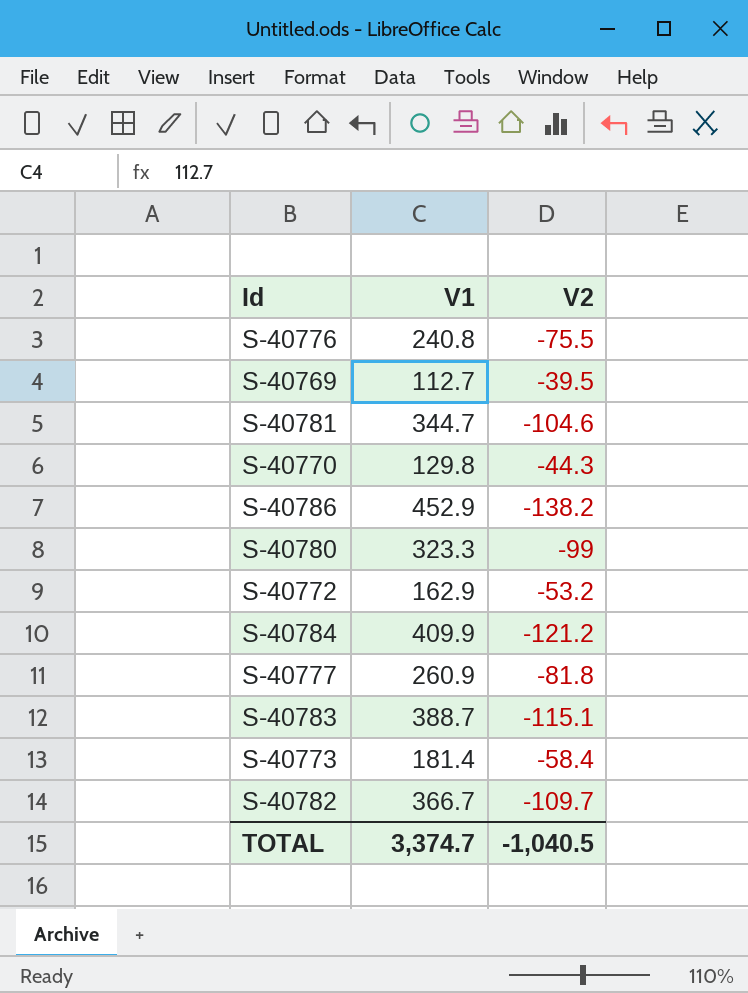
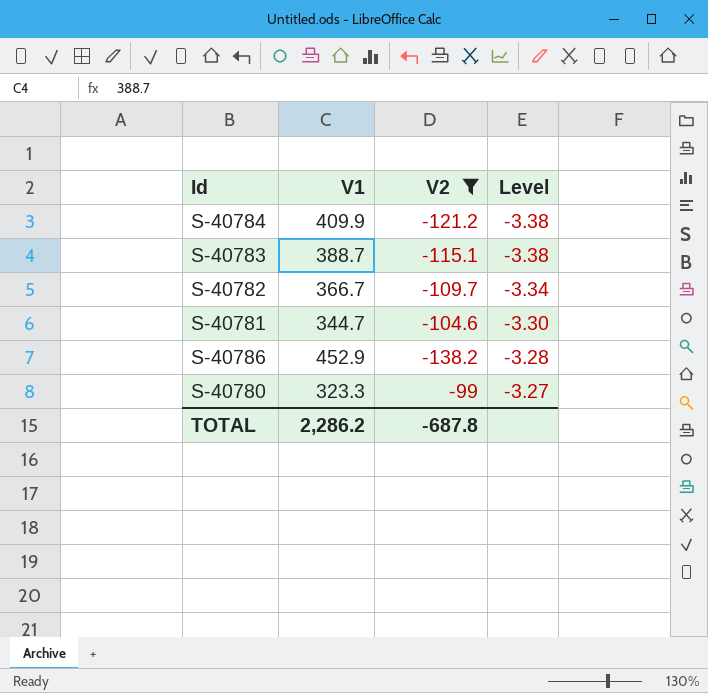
filter: none -> V2 <= -99
row order: none -> Level ascending
column Level | formula: none -> [V1] / [V2]
TOTAL | V1: 3,374.7 -> 2,286.2
TOTAL | V2: -1,040.5 -> -687.8

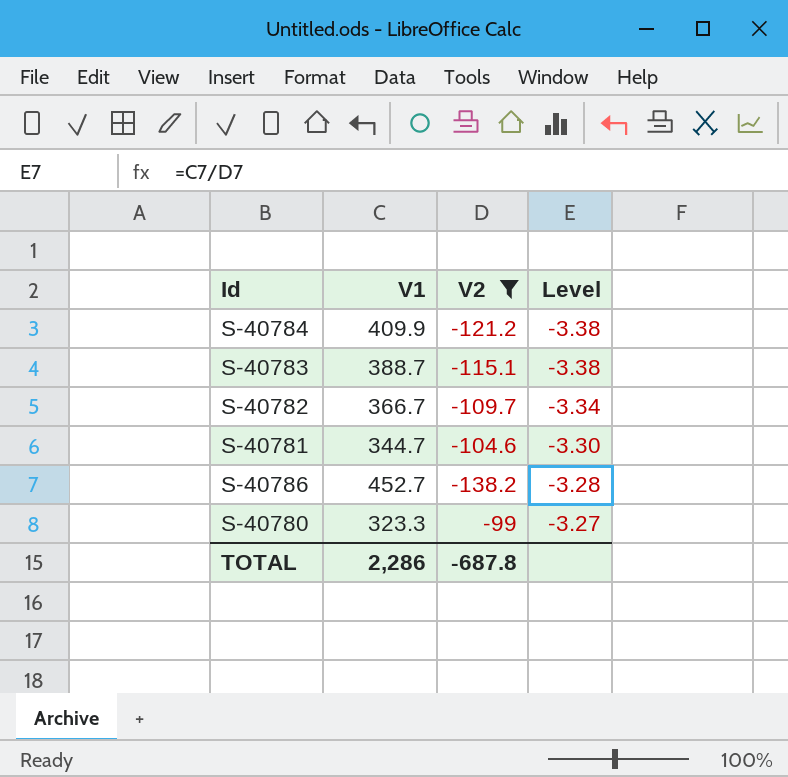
S-40786 | V1: 452.9 -> 452.7
TOTAL | V1: 2,286.2 -> 2,286

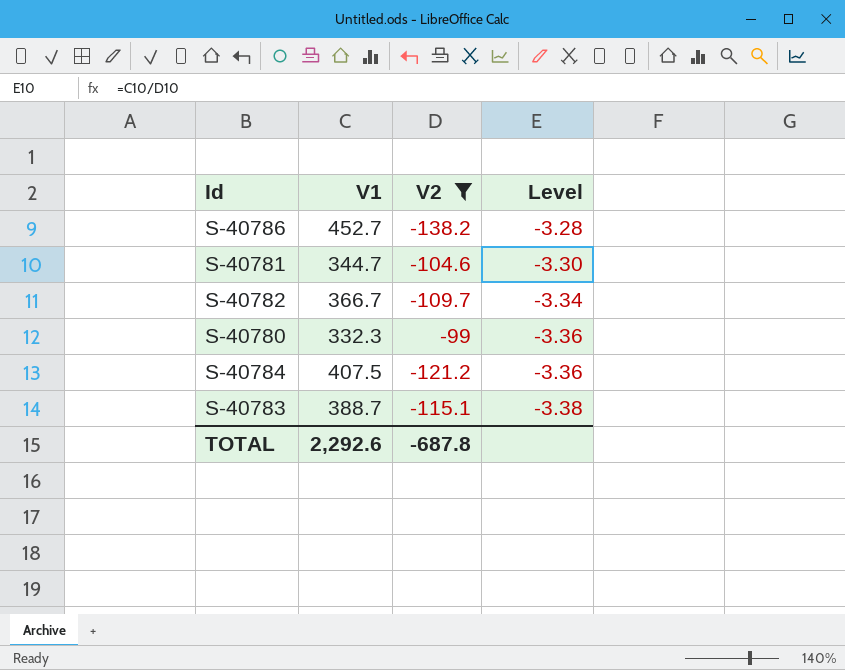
row order: Level ascending -> Level descending
S-40780 | V1: 323.3 -> 332.3
S-40780 | Level: -3.27 -> -3.36
S-40784 | V1: 409.9 -> 407.5
S-40784 | Level: -3.38 -> -3.36
TOTAL | V1: 2,286 -> 2,292.6

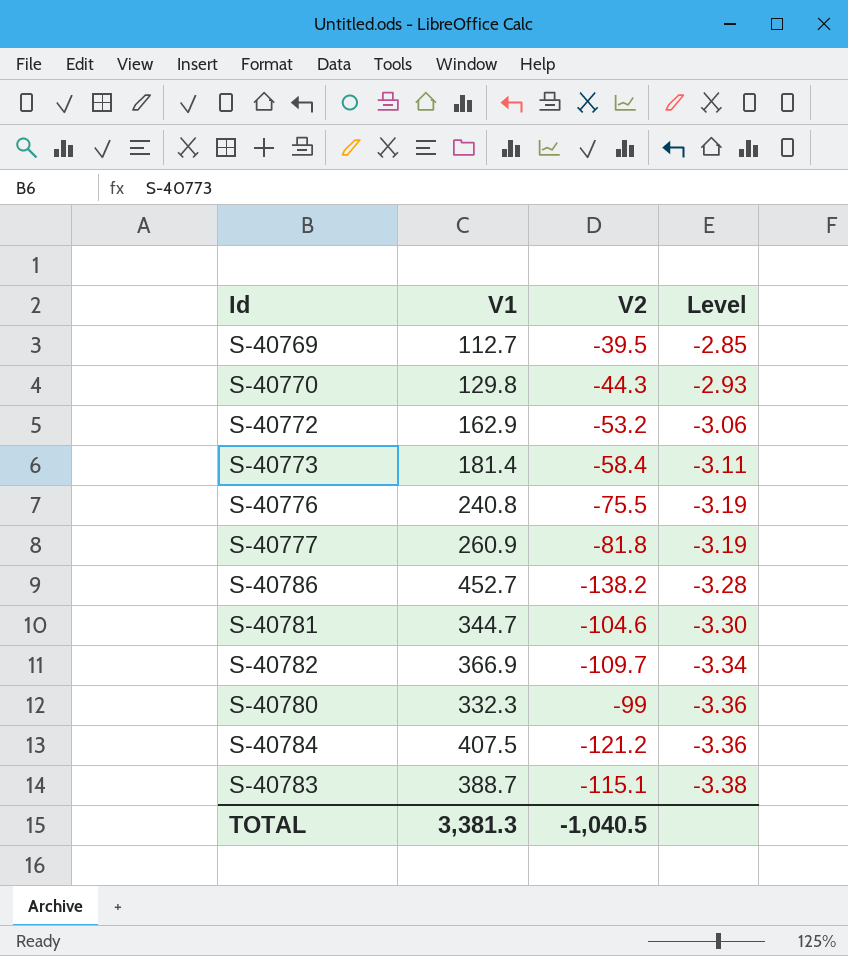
filter: V2 <= -99 -> none
S-40782 | V1: 366.7 -> 366.9
TOTAL | V1: 2,292.6 -> 3,381.3
TOTAL | V2: -687.8 -> -1,040.5

